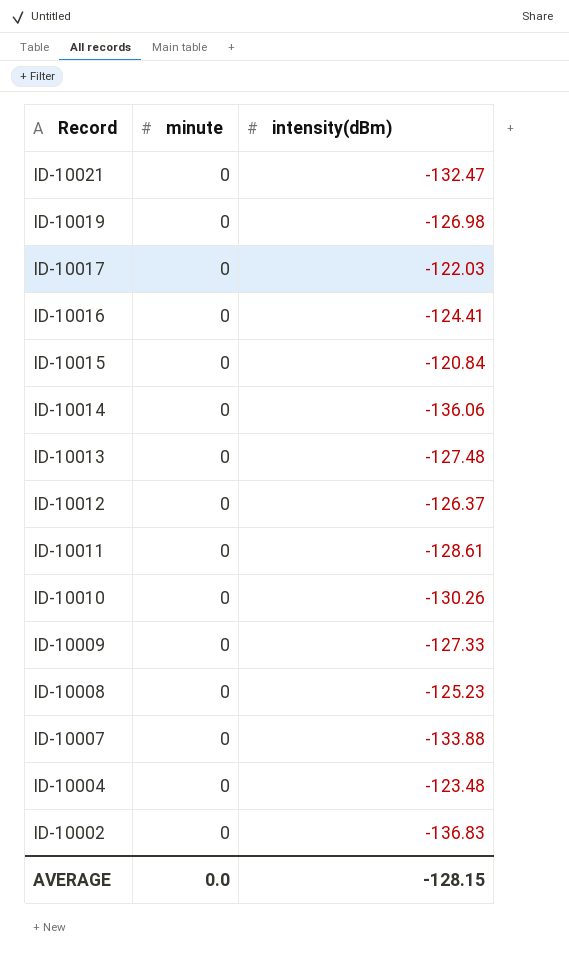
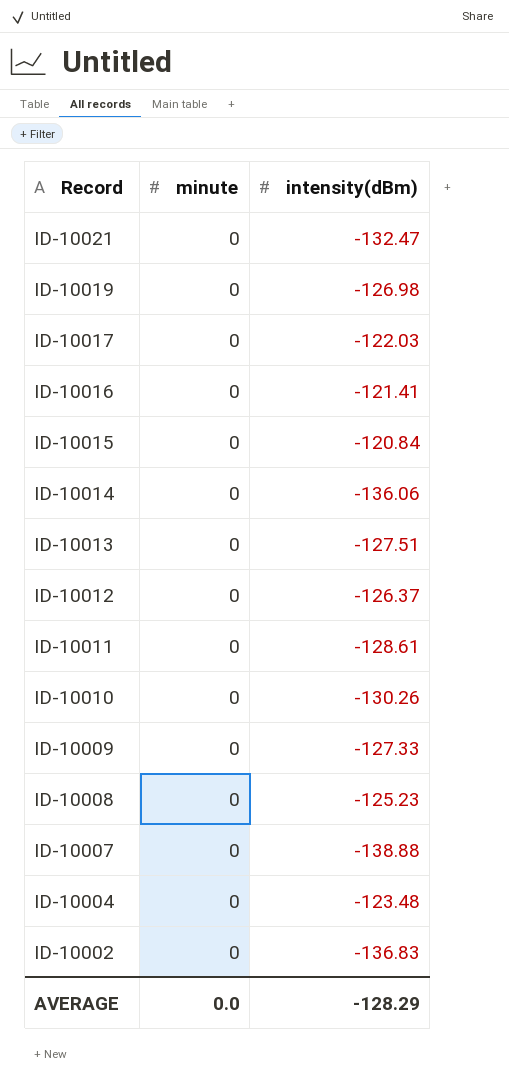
ID-10016 | intensity(dBm): -124.41 -> -121.41
ID-10013 | intensity(dBm): -127.48 -> -127.51
ID-10007 | intensity(dBm): -133.88 -> -138.88
AVERAGE | intensity(dBm): -128.15 -> -128.29

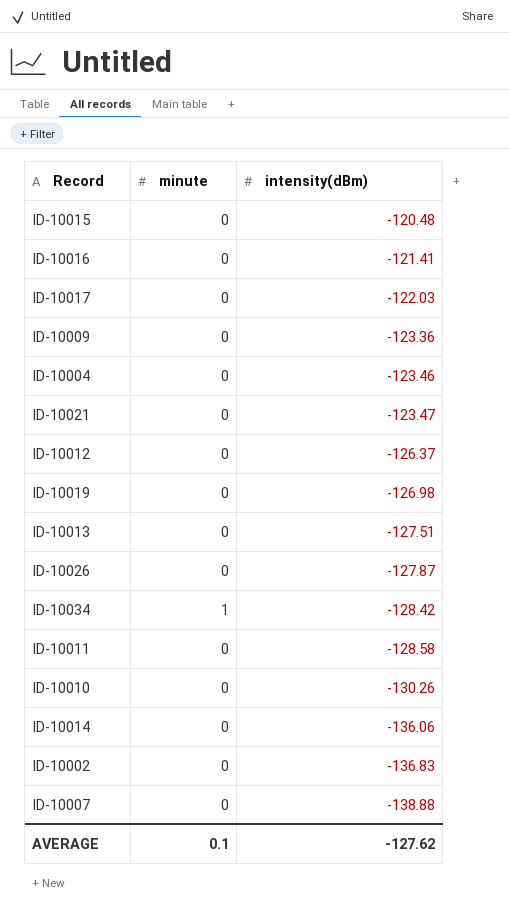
row order: Record descending -> intensity(dBm) descending
row ID-10008: 0 | -125.23 -> none
ID-10015 | intensity(dBm): -120.84 -> -120.48
ID-10009 | intensity(dBm): -127.33 -> -123.36
ID-10004 | intensity(dBm): -123.48 -> -123.46
ID-10021 | intensity(dBm): -132.47 -> -123.47
row ID-10026: none -> 0 | -127.87
row ID-10034: none -> 1 | -128.42
ID-10011 | intensity(dBm): -128.61 -> -128.58
AVERAGE | minute: 0.0 -> 0.1
AVERAGE | intensity(dBm): -128.29 -> -127.62

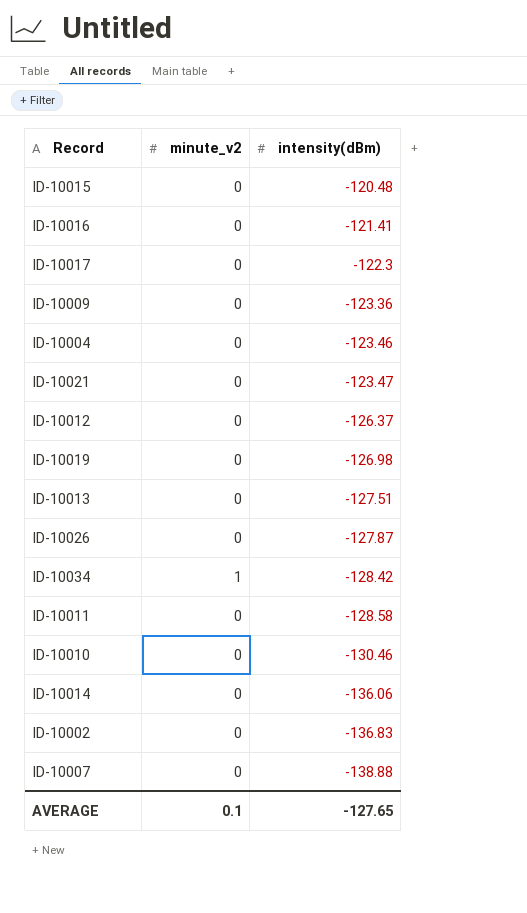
column name: minute -> minute_v2
ID-10017 | intensity(dBm): -122.03 -> -122.3
ID-10010 | intensity(dBm): -130.26 -> -130.46
AVERAGE | intensity(dBm): -127.62 -> -127.65

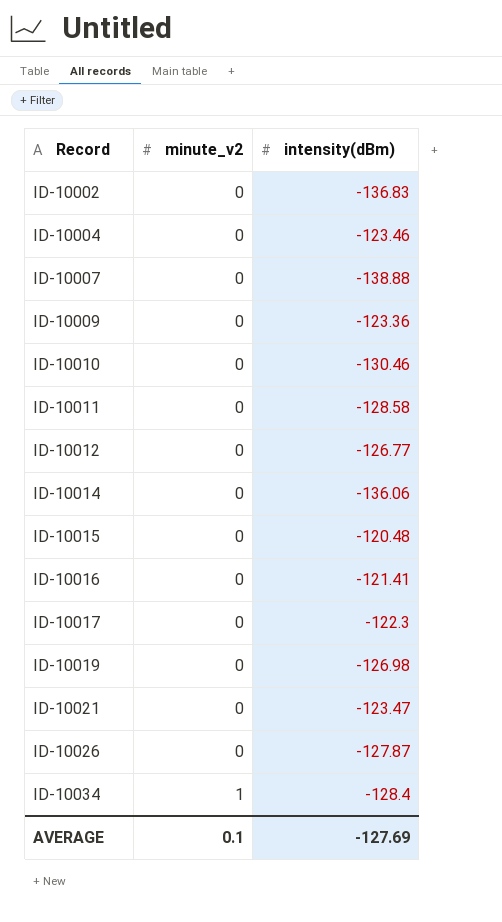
row order: intensity(dBm) descending -> Record ascending
row ID-10013: 0 | -127.51 -> none
ID-10012 | intensity(dBm): -126.37 -> -126.77
ID-10034 | intensity(dBm): -128.42 -> -128.4
AVERAGE | intensity(dBm): -127.65 -> -127.69

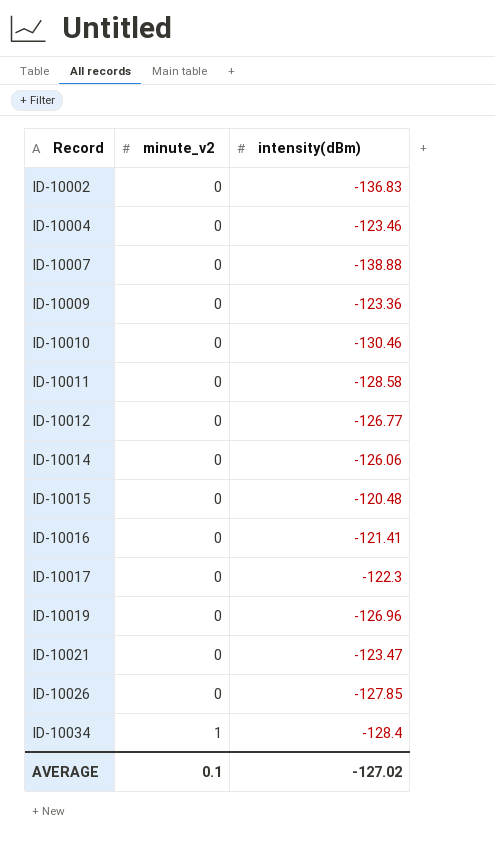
ID-10014 | intensity(dBm): -136.06 -> -126.06
ID-10019 | intensity(dBm): -126.98 -> -126.96
ID-10026 | intensity(dBm): -127.87 -> -127.85
AVERAGE | intensity(dBm): -127.69 -> -127.02

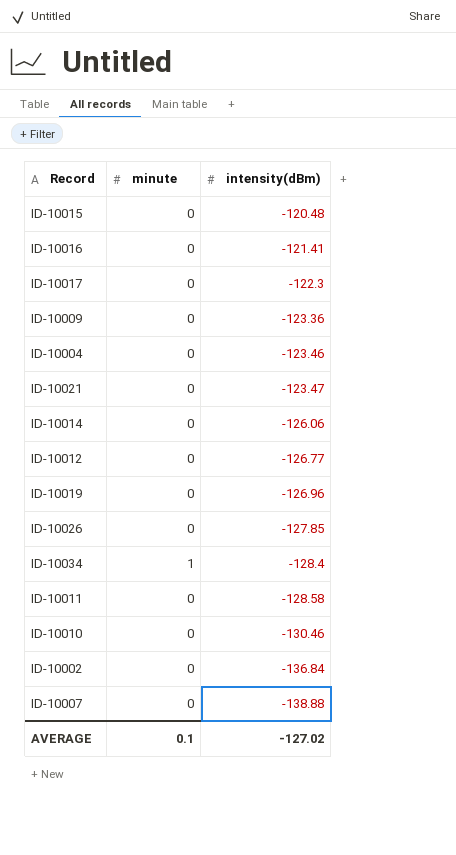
row order: Record ascending -> intensity(dBm) descending
column name: minute_v2 -> minute
ID-10002 | intensity(dBm): -136.83 -> -136.84

